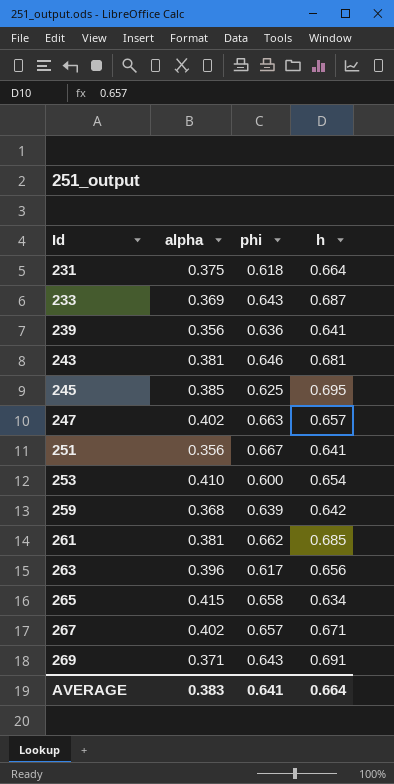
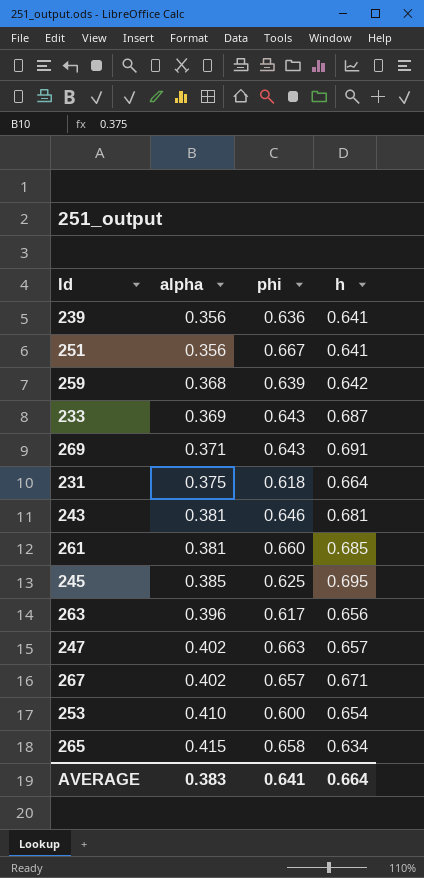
row order: Id ascending -> alpha ascending
261 | phi: 0.662 -> 0.660

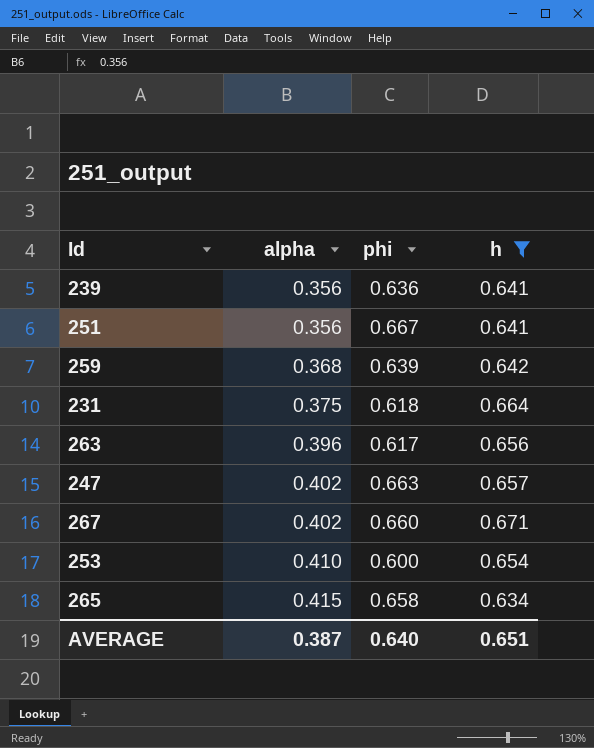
filter: none -> h <= 0.671
267 | phi: 0.657 -> 0.660
AVERAGE | alpha: 0.383 -> 0.387
AVERAGE | phi: 0.641 -> 0.640
AVERAGE | h: 0.664 -> 0.651

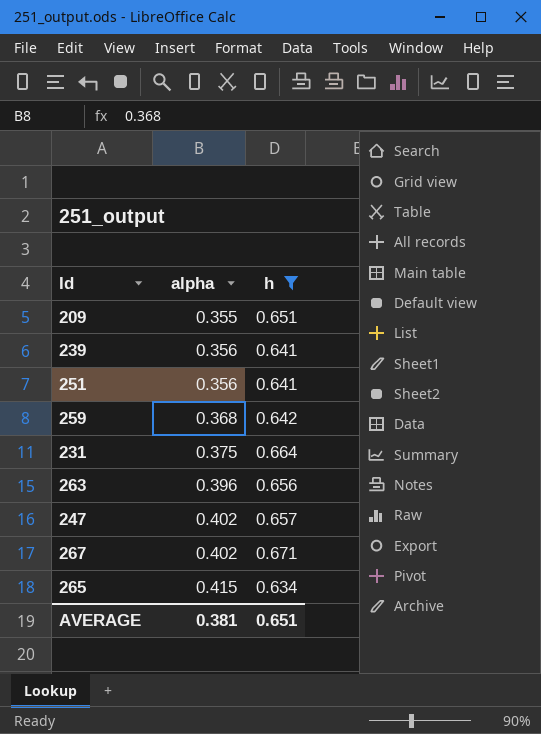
column phi | position: 3 -> none
row 253: 0.410 | 0.600 | 0.654 -> none
row 209: none -> 0.355 | 0.651
AVERAGE | alpha: 0.387 -> 0.381

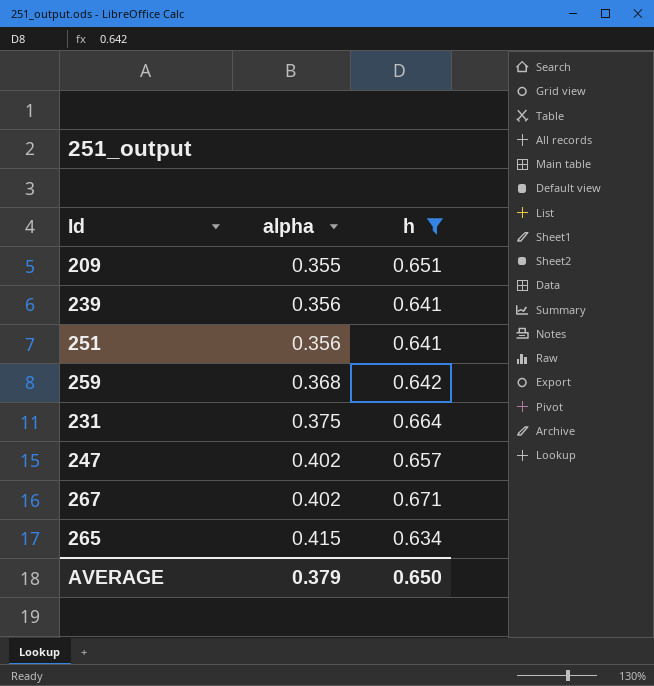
row 263: 0.396 | 0.656 -> none
AVERAGE | alpha: 0.381 -> 0.379
AVERAGE | h: 0.651 -> 0.650

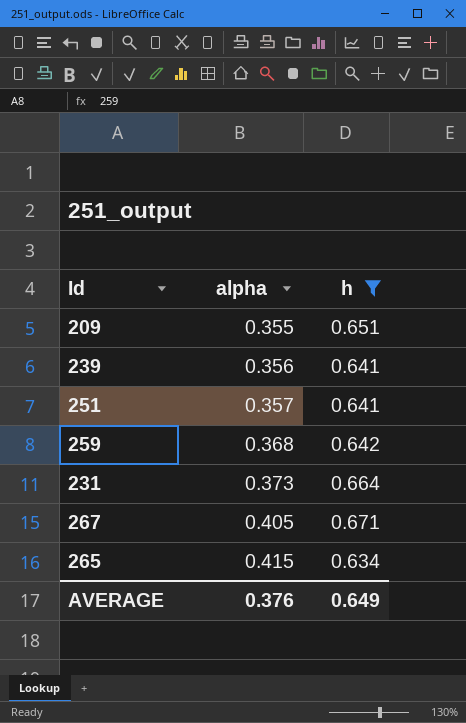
row 247: 0.402 | 0.657 -> none
251 | alpha: 0.356 -> 0.357
231 | alpha: 0.375 -> 0.373
267 | alpha: 0.402 -> 0.405
AVERAGE | alpha: 0.379 -> 0.376
AVERAGE | h: 0.650 -> 0.649

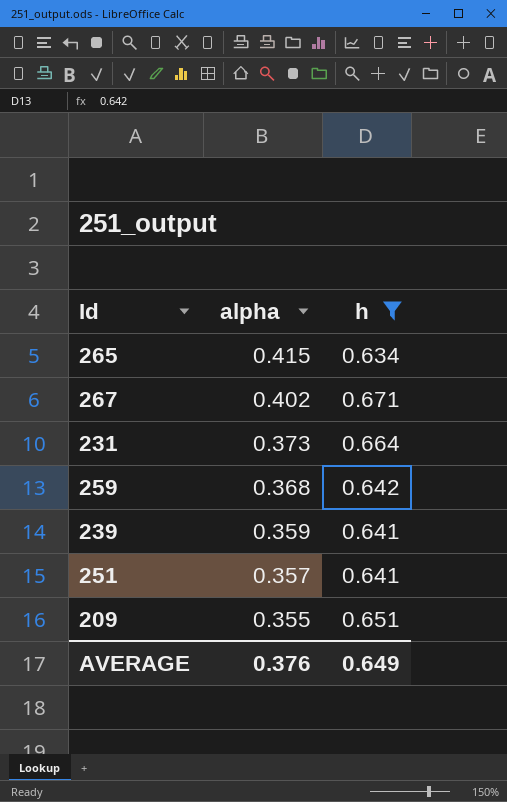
row order: alpha ascending -> alpha descending
267 | alpha: 0.405 -> 0.402
239 | alpha: 0.356 -> 0.359

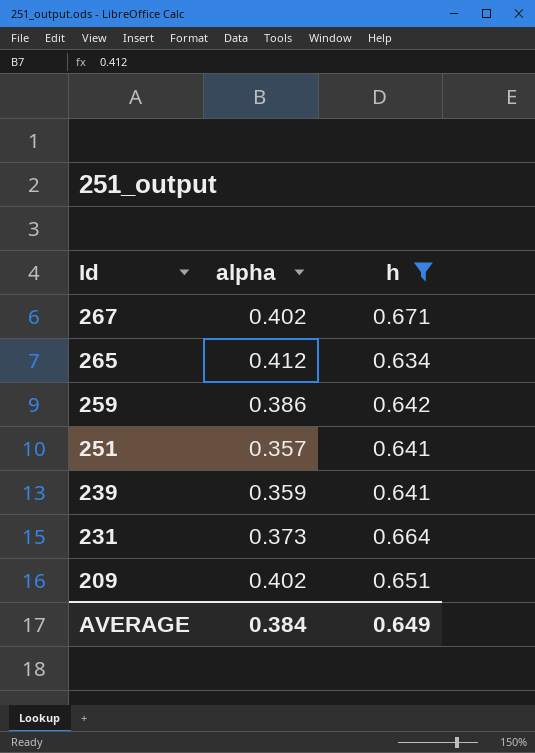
row order: alpha descending -> Id descending
265 | alpha: 0.415 -> 0.412
259 | alpha: 0.368 -> 0.386
209 | alpha: 0.355 -> 0.402
AVERAGE | alpha: 0.376 -> 0.384

